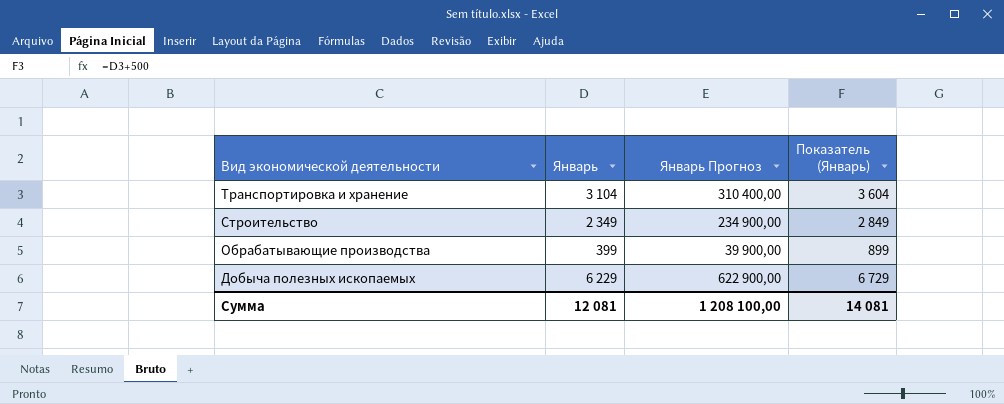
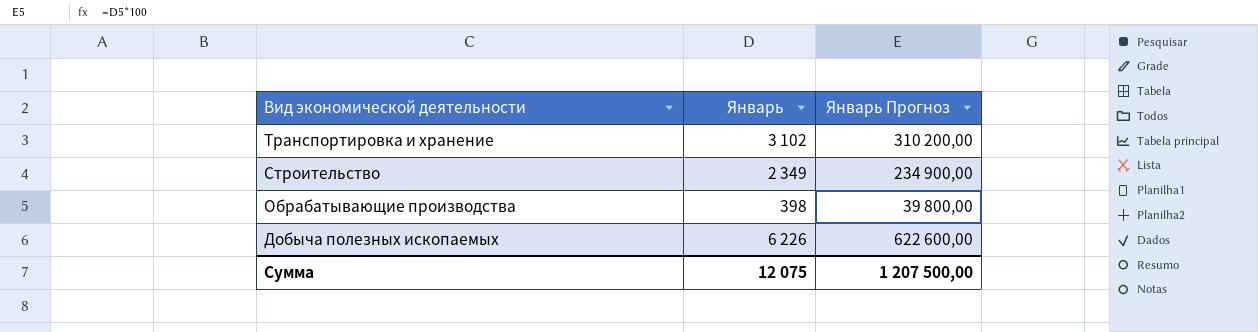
column Показатель (Январь) | formula: [Январь] + 500 -> none
Транспортировка и хранение | Январь: 3 104 -> 3 102
Транспортировка и хранение | Январь Прогноз: 310 400,00 -> 310 200,00
Обрабатывающие производства | Январь: 399 -> 398
Обрабатывающие производства | Январь Прогноз: 39 900,00 -> 39 800,00
Добыча полезных ископаемых | Январь: 6 229 -> 6 226
Добыча полезных ископаемых | Январь Прогноз: 622 900,00 -> 622 600,00
Сумма | Январь: 12 081 -> 12 075
Сумма | Январь Прогноз: 1 208 100,00 -> 1 207 500,00

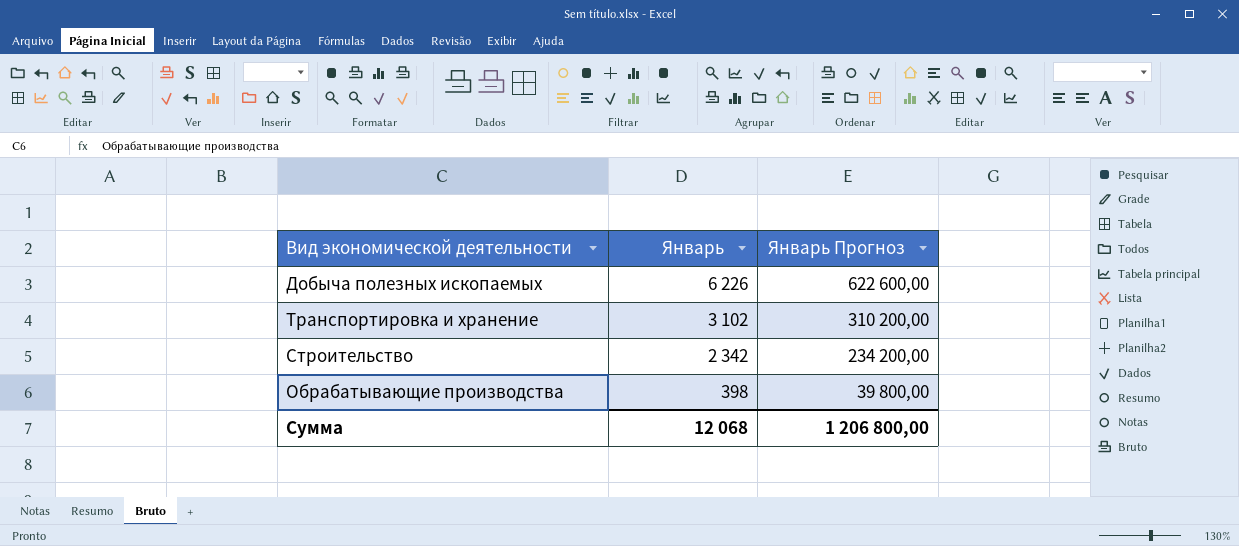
row order: Вид экономической деятельности descending -> Январь descending
Строительство | Январь: 2 349 -> 2 342
Строительство | Январь Прогноз: 234 900,00 -> 234 200,00
Сумма | Январь: 12 075 -> 12 068
Сумма | Январь Прогноз: 1 207 500,00 -> 1 206 800,00

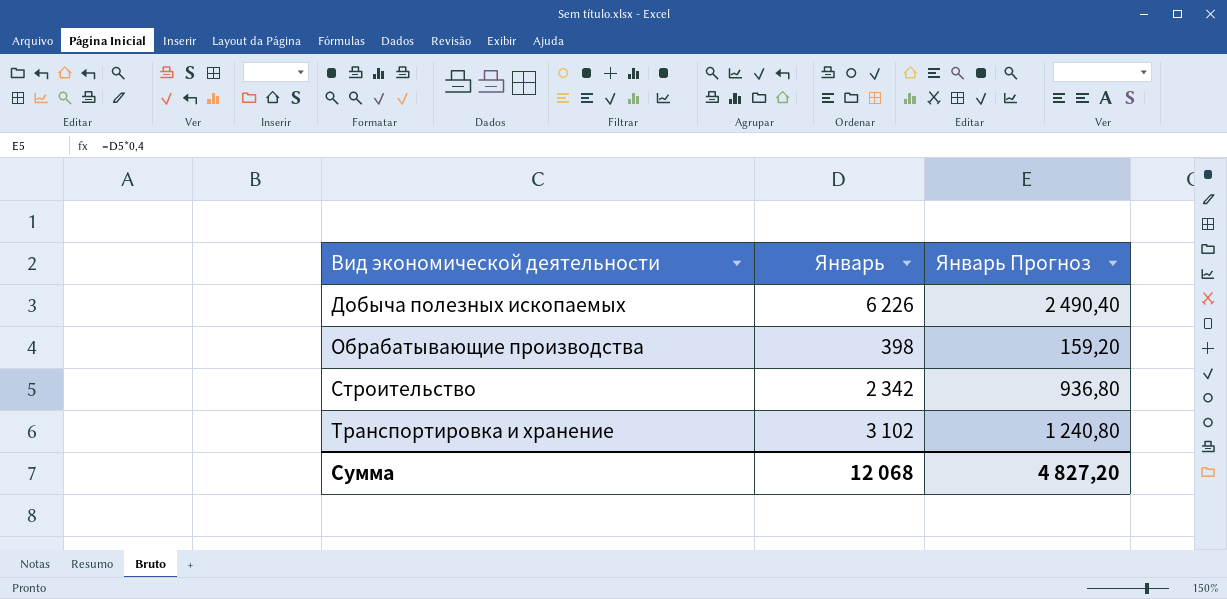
row order: Январь descending -> Вид экономической деятельности ascending
column Январь Прогноз | formula: [Январь] * 100 -> [Январь] * 0,4
Сумма | Январь Прогноз: 1 206 800,00 -> 4 827,20

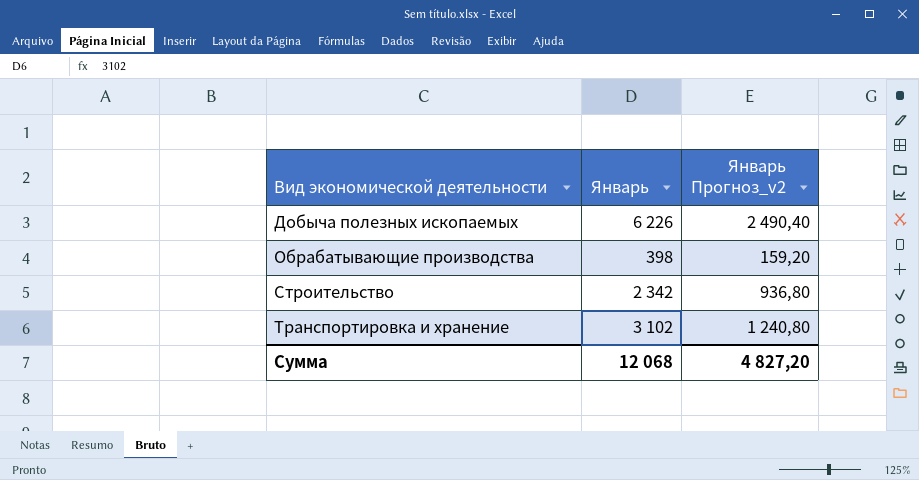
column name: Январь Прогноз -> Январь Прогноз_v2

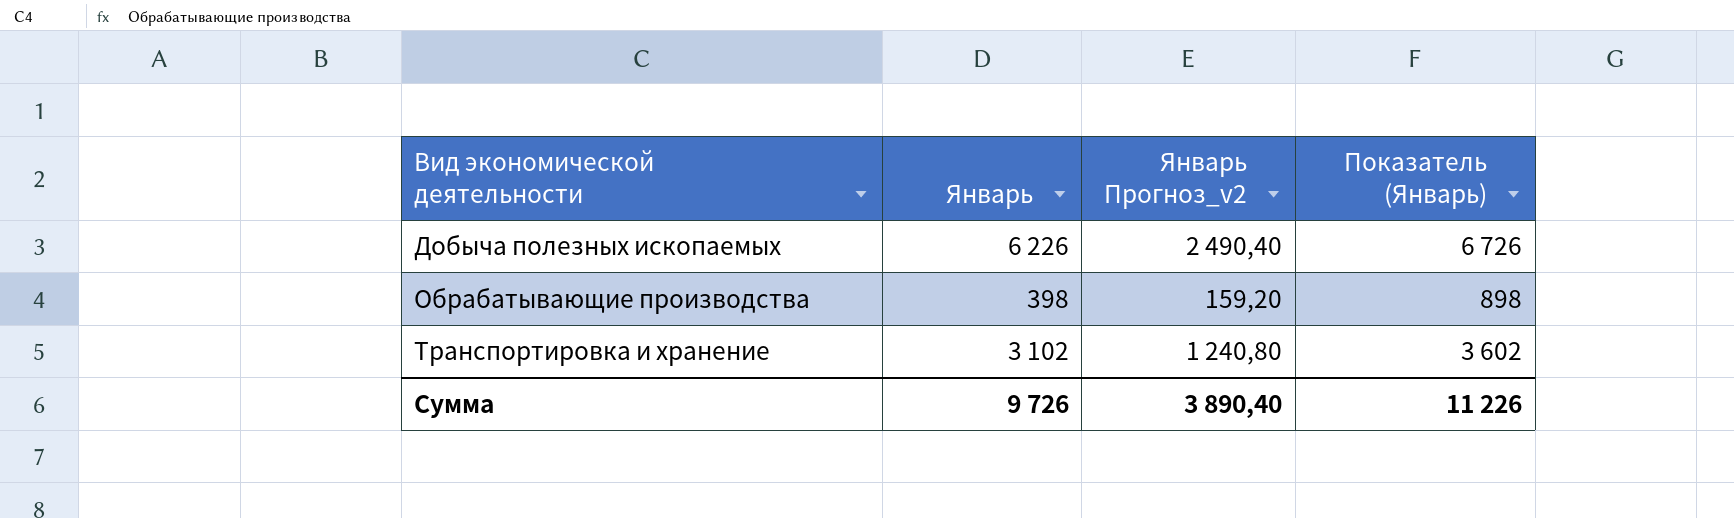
column Показатель (Январь) | formula: none -> [Январь] + 500
row Строительство: 2 342 | 936,80 -> none
Сумма | Январь: 12 068 -> 9 726
Сумма | Январь Прогноз_v2: 4 827,20 -> 3 890,40

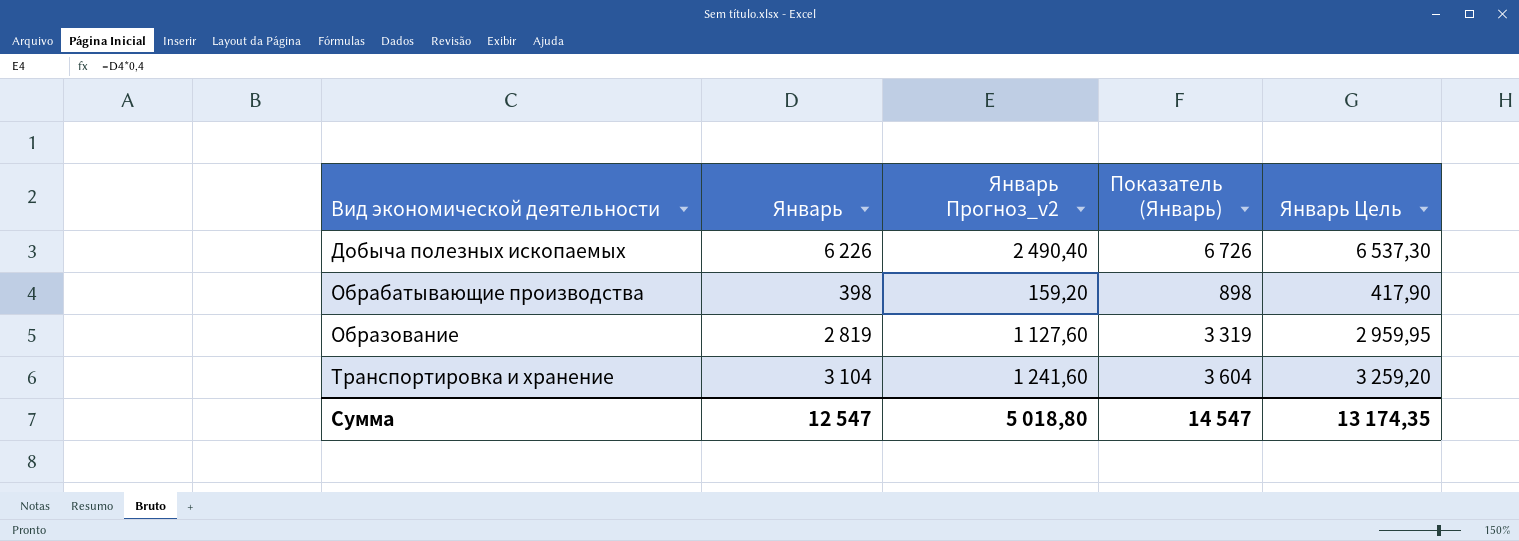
column Январь Цель | formula: none -> [Январь] * 1,05
row Образование: none -> 2 819 | 1 127,60 | 3 319 | 2 959,95
Транспортировка и хранение | Январь: 3 102 -> 3 104
Транспортировка и хранение | Январь Прогноз_v2: 1 240,80 -> 1 241,60
Транспортировка и хранение | Показатель (Январь): 3 602 -> 3 604
Сумма | Январь: 9 726 -> 12 547
Сумма | Январь Прогноз_v2: 3 890,40 -> 5 018,80
Сумма | Показатель (Январь): 11 226 -> 14 547

